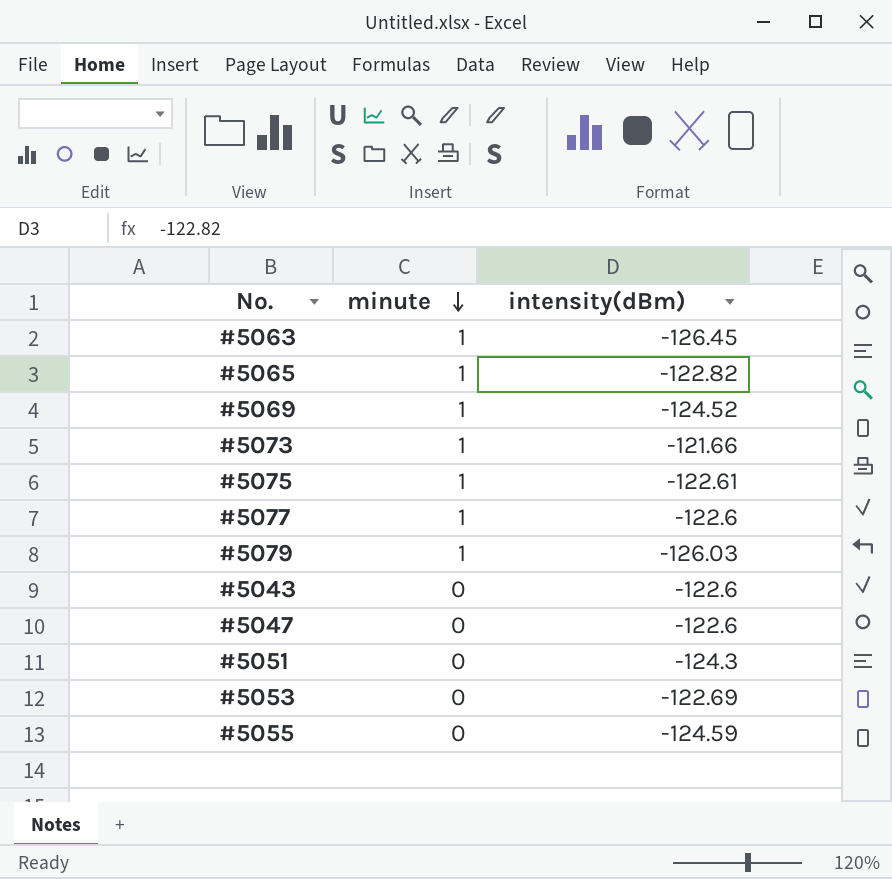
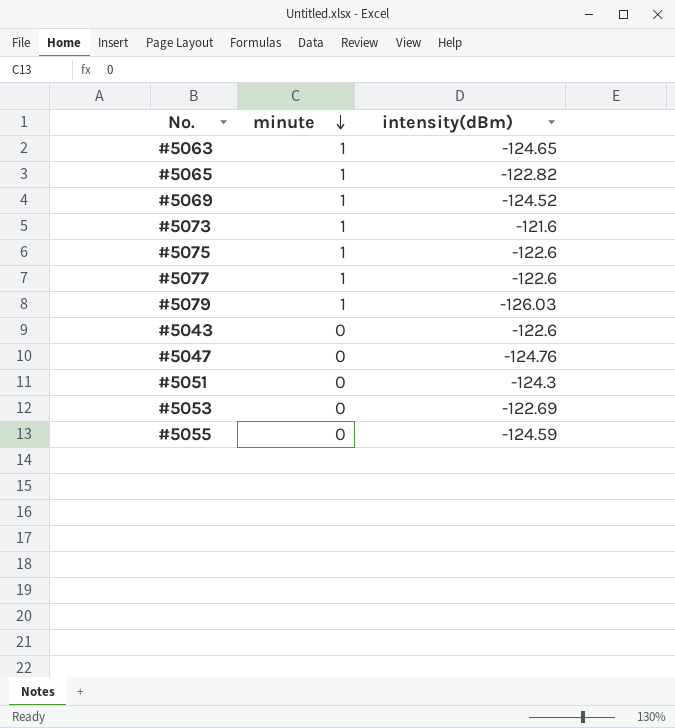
#5063 | intensity(dBm): -126.45 -> -124.65
#5073 | intensity(dBm): -121.66 -> -121.6
#5075 | intensity(dBm): -122.61 -> -122.6
#5047 | intensity(dBm): -122.6 -> -124.76

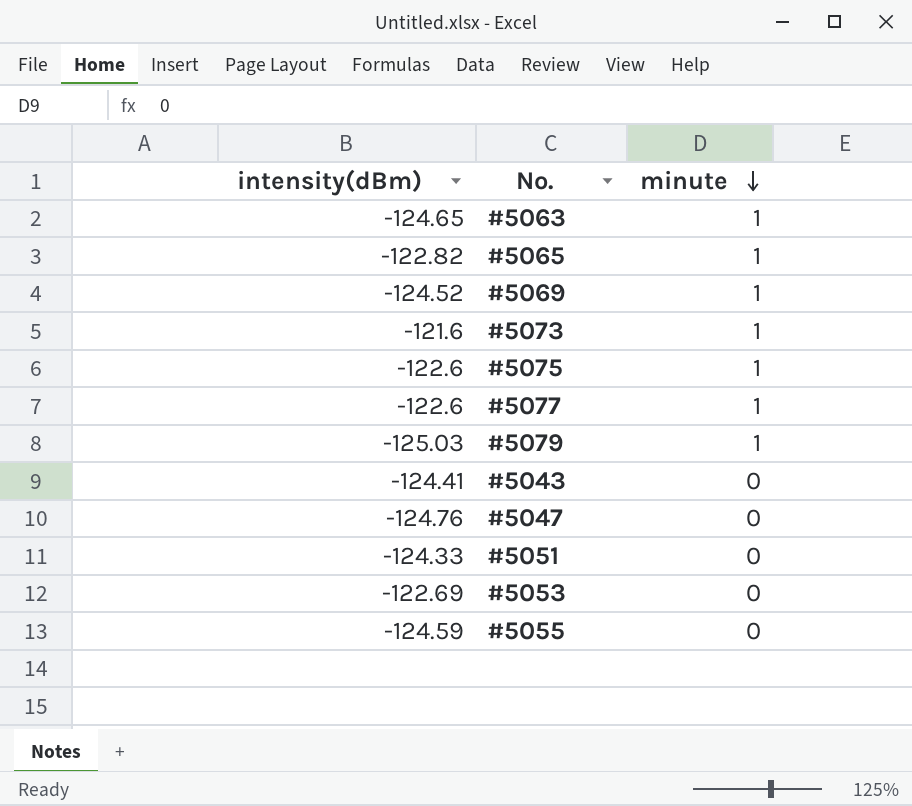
column intensity(dBm) | position: 3 -> 1
#5079 | intensity(dBm): -126.03 -> -125.03
#5043 | intensity(dBm): -122.6 -> -124.41
#5051 | intensity(dBm): -124.3 -> -124.33

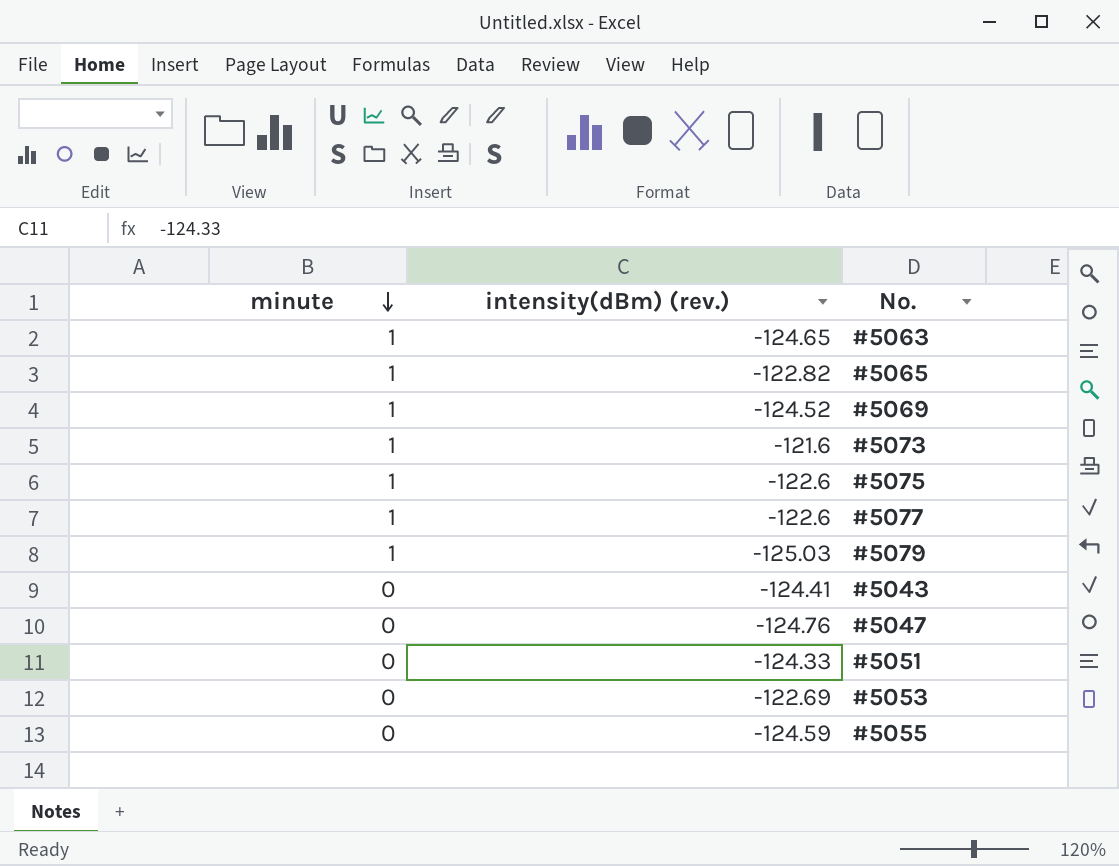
column minute | position: 3 -> 1
column name: intensity(dBm) -> intensity(dBm) (rev.)

